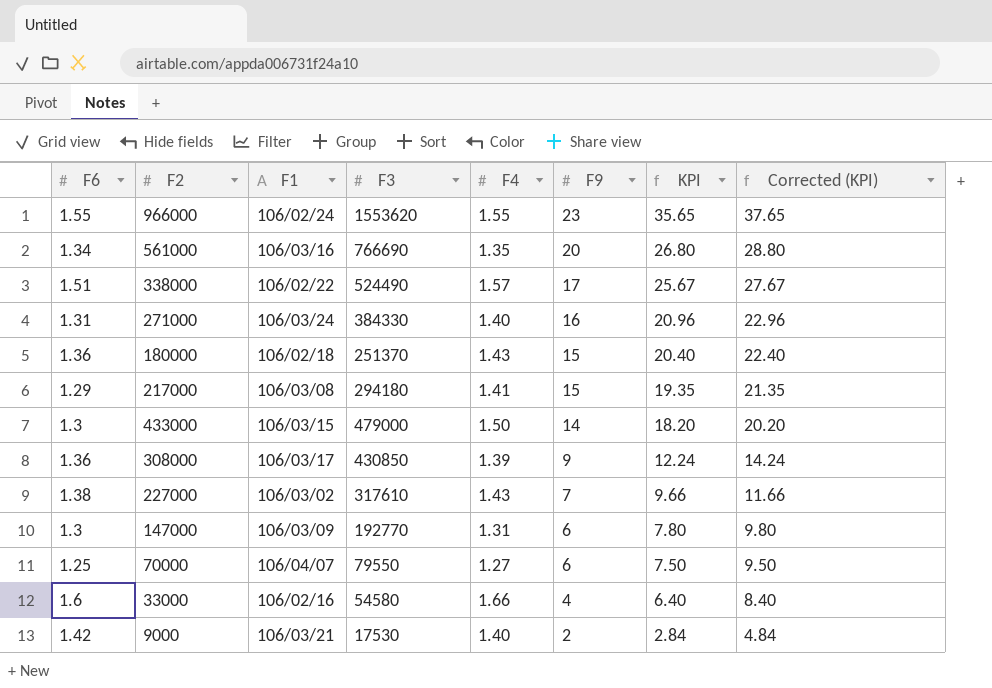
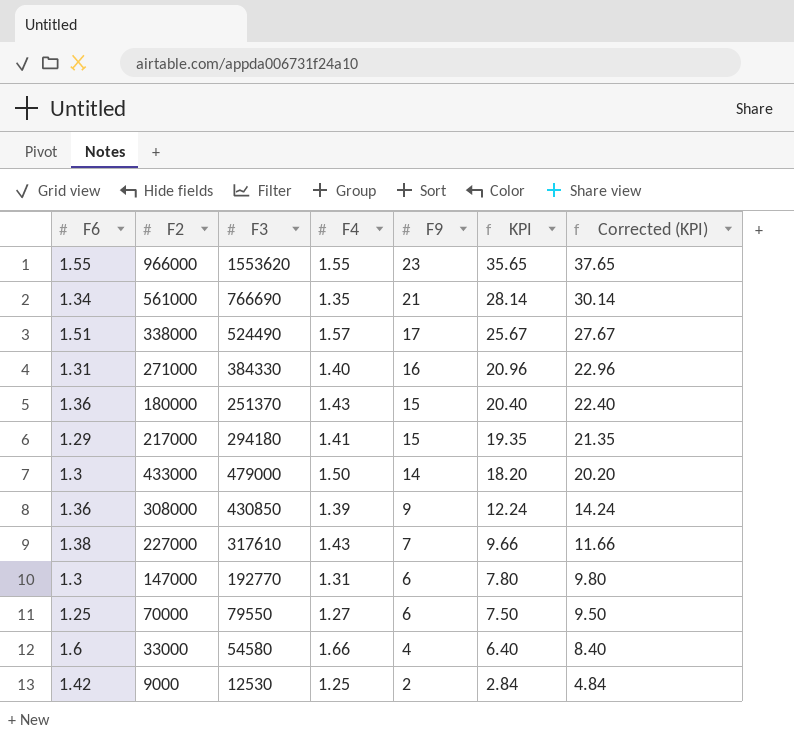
column F1 | position: 3 -> none
561000 | F9: 20 -> 21
561000 | KPI: 26.80 -> 28.14
561000 | Corrected (KPI): 28.80 -> 30.14
9000 | F3: 17530 -> 12530
9000 | F4: 1.40 -> 1.25

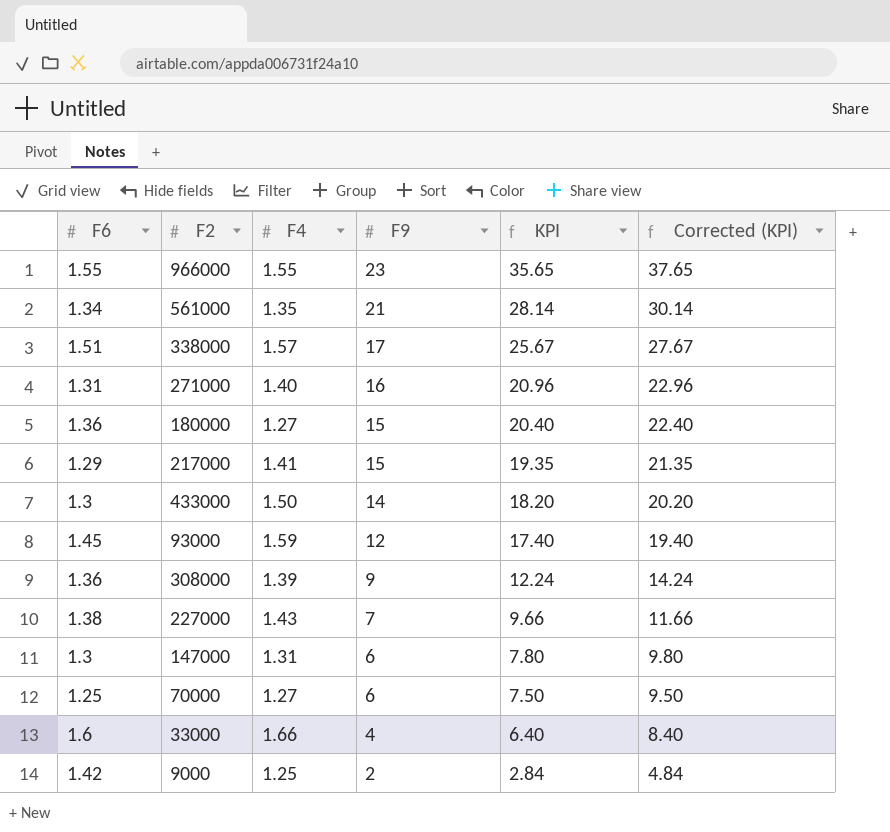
column F3 | position: 3 -> none
180000 | F4: 1.43 -> 1.27
row 93000: none -> 1.45 | 1.59 | 12 | 17.40 | 19.40

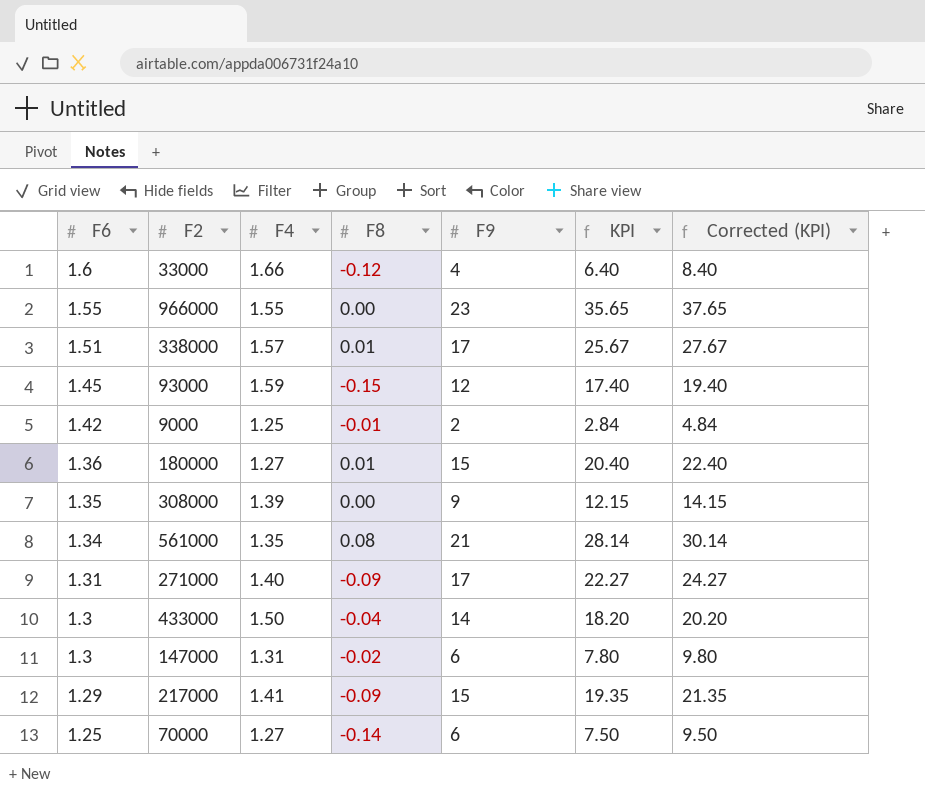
row order: F9 descending -> F6 descending
column F8 | position: none -> 4
row 227000: 1.38 | 1.43 | 7 | 9.66 | 11.66 -> none
308000 | F6: 1.36 -> 1.35
308000 | KPI: 12.24 -> 12.15
308000 | Corrected (KPI): 14.24 -> 14.15
271000 | F9: 16 -> 17
271000 | KPI: 20.96 -> 22.27
271000 | Corrected (KPI): 22.96 -> 24.27

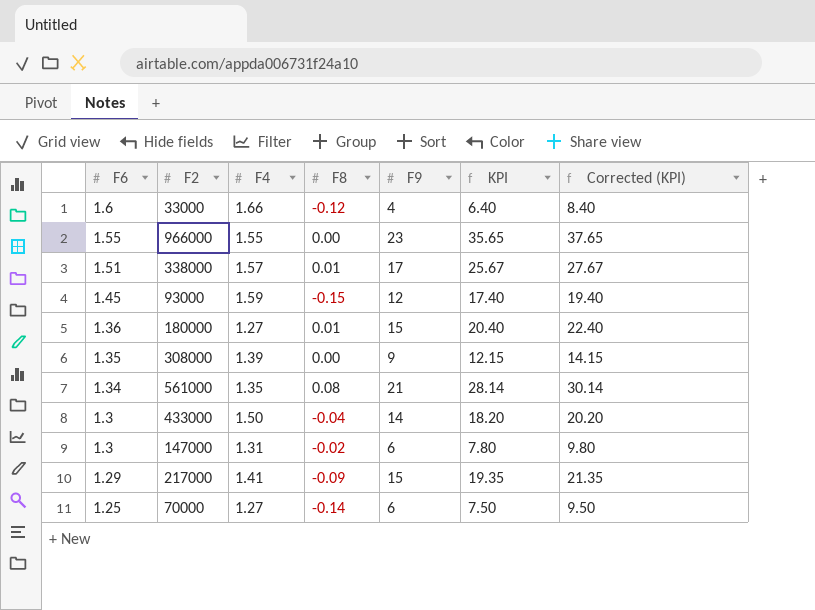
row 9000: 1.42 | 1.25 | -0.01 | 2 | 2.84 | 4.84 -> none
row 271000: 1.31 | 1.40 | -0.09 | 17 | 22.27 | 24.27 -> none

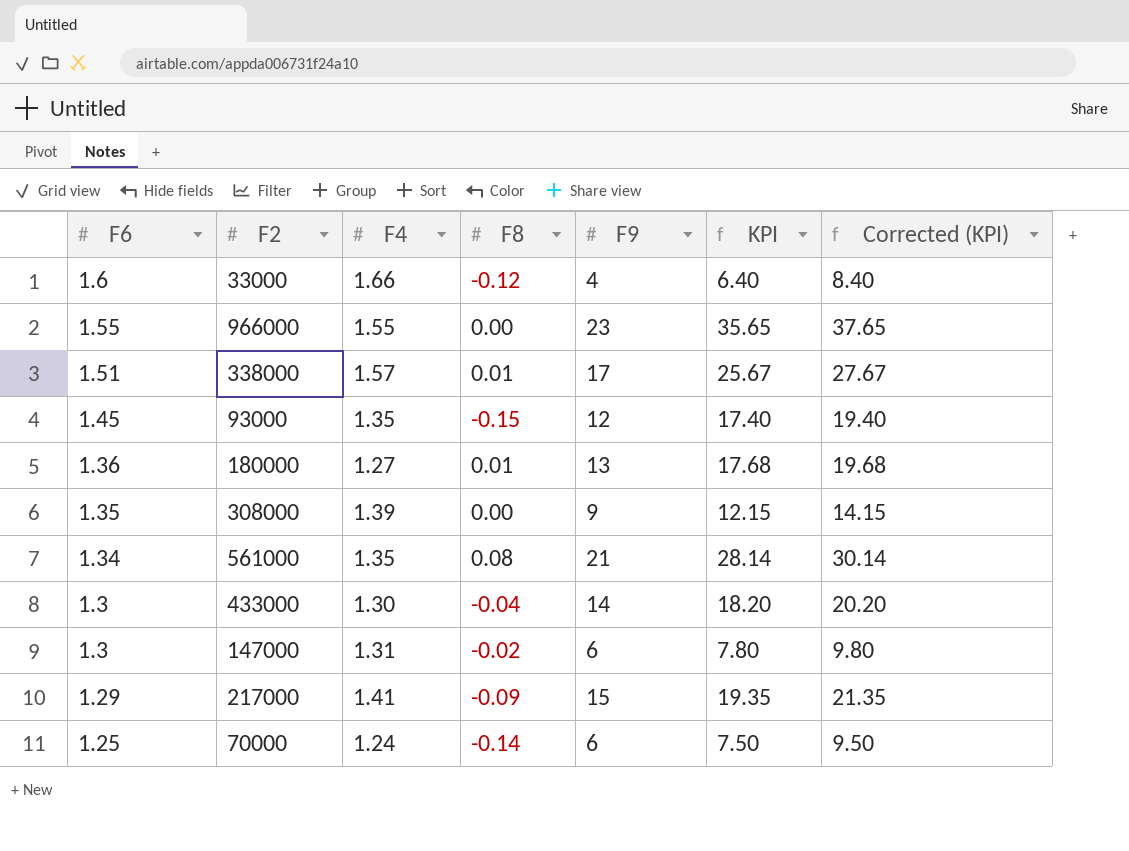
93000 | F4: 1.59 -> 1.35
180000 | F9: 15 -> 13
180000 | KPI: 20.40 -> 17.68
180000 | Corrected (KPI): 22.40 -> 19.68
433000 | F4: 1.50 -> 1.30
70000 | F4: 1.27 -> 1.24

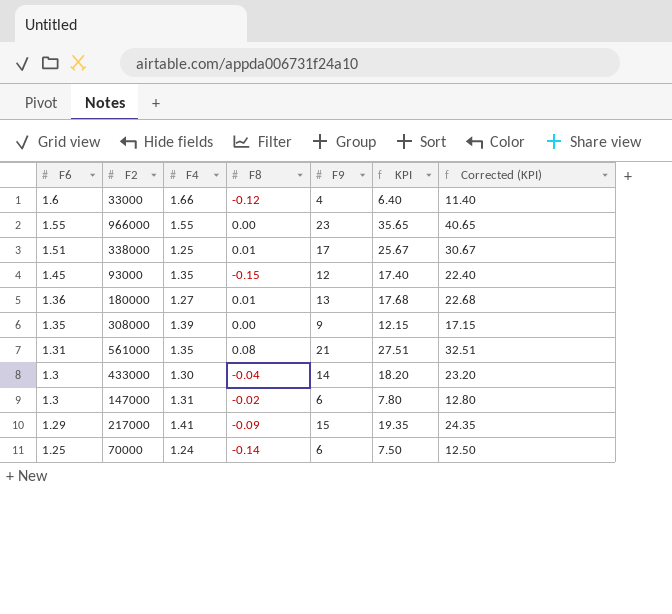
column Corrected (KPI) | formula: [KPI] + 2 -> [KPI] + 5
338000 | F4: 1.57 -> 1.25
561000 | F6: 1.34 -> 1.31
561000 | KPI: 28.14 -> 27.51

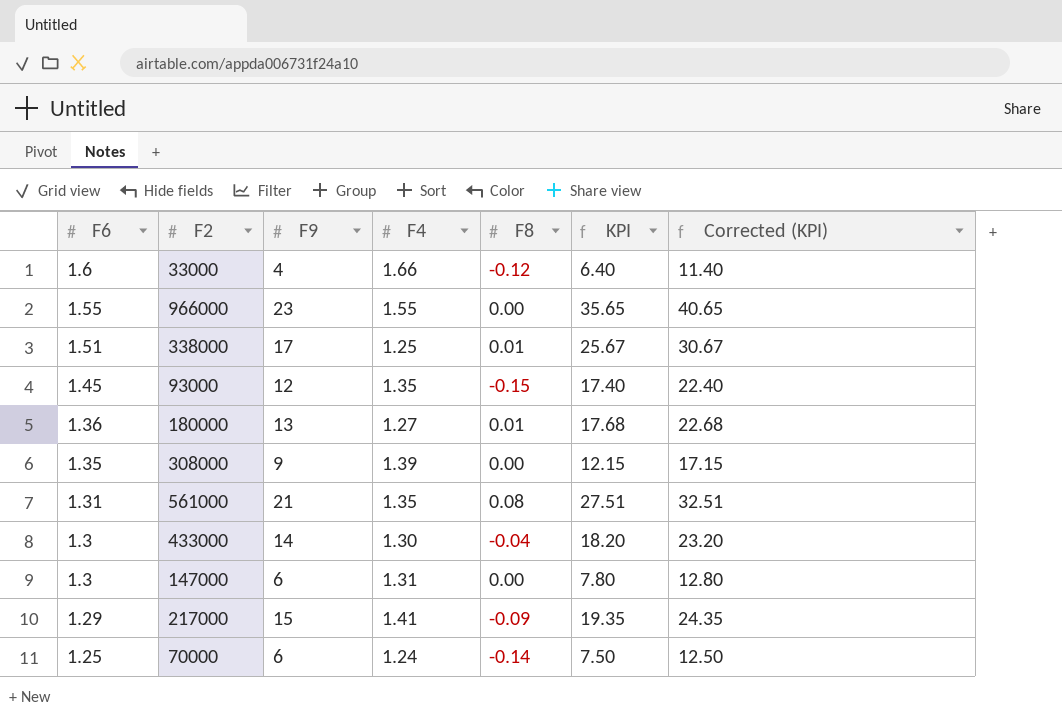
column F9 | position: 5 -> 3
147000 | F8: -0.02 -> 0.00

